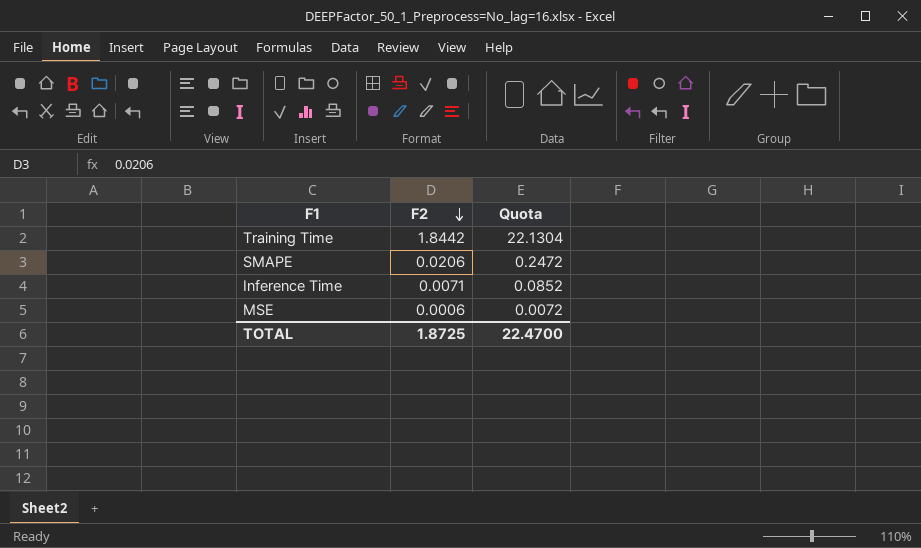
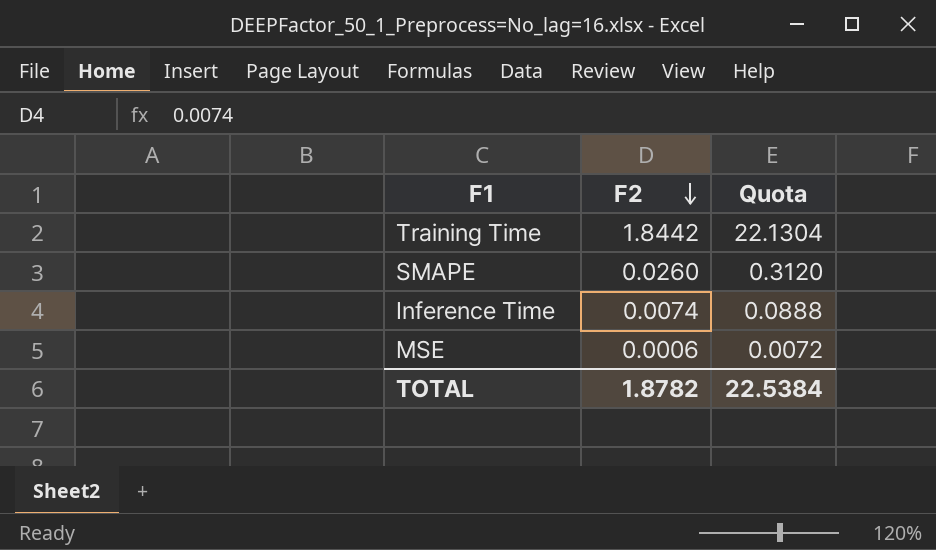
SMAPE | F2: 0.0206 -> 0.0260
SMAPE | Quota: 0.2472 -> 0.3120
Inference Time | F2: 0.0071 -> 0.0074
Inference Time | Quota: 0.0852 -> 0.0888
TOTAL | F2: 1.8725 -> 1.8782
TOTAL | Quota: 22.4700 -> 22.5384

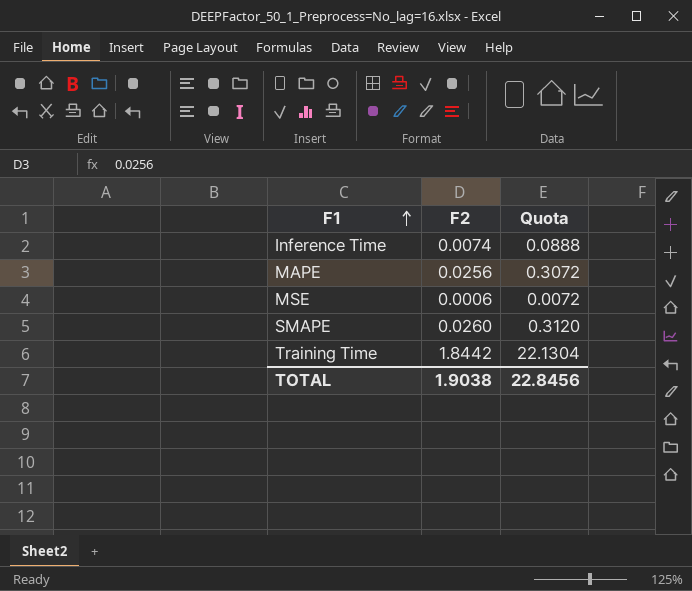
row order: F2 descending -> F1 ascending
row MAPE: none -> 0.0256 | 0.3072
TOTAL | F2: 1.8782 -> 1.9038
TOTAL | Quota: 22.5384 -> 22.8456

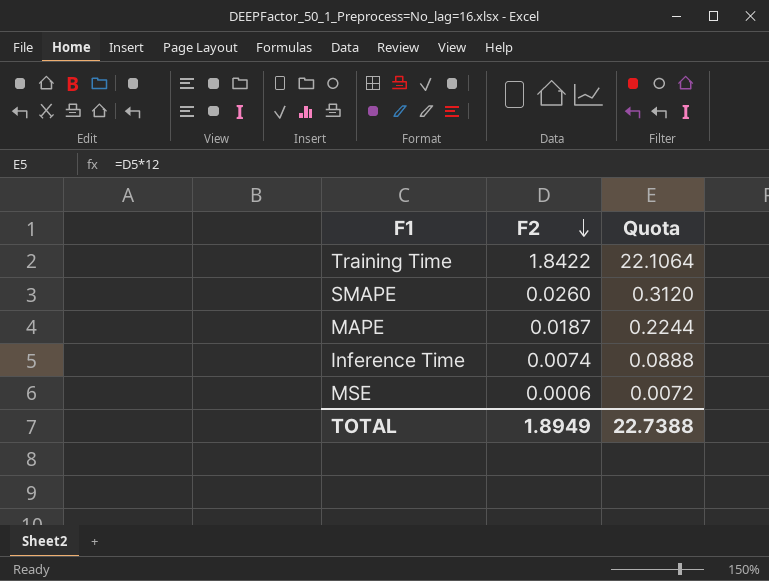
row order: F1 ascending -> F2 descending
Training Time | F2: 1.8442 -> 1.8422
Training Time | Quota: 22.1304 -> 22.1064
MAPE | F2: 0.0256 -> 0.0187
MAPE | Quota: 0.3072 -> 0.2244
TOTAL | F2: 1.9038 -> 1.8949
TOTAL | Quota: 22.8456 -> 22.7388

